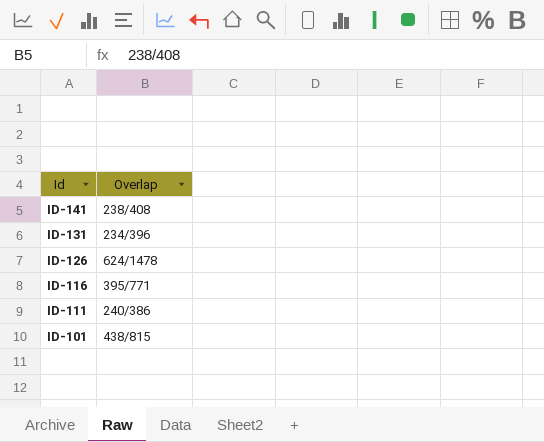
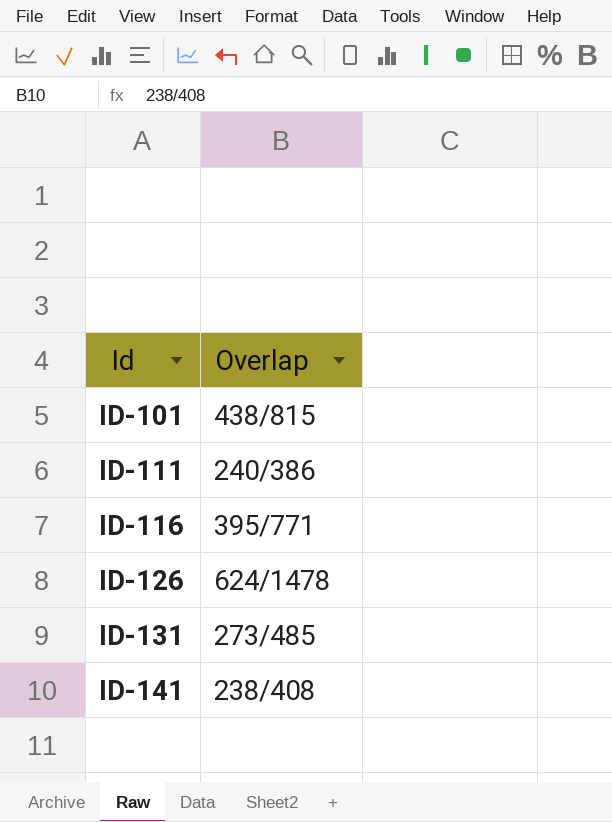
row order: Id descending -> Id ascending
ID-131 | Overlap: 234/396 -> 273/485

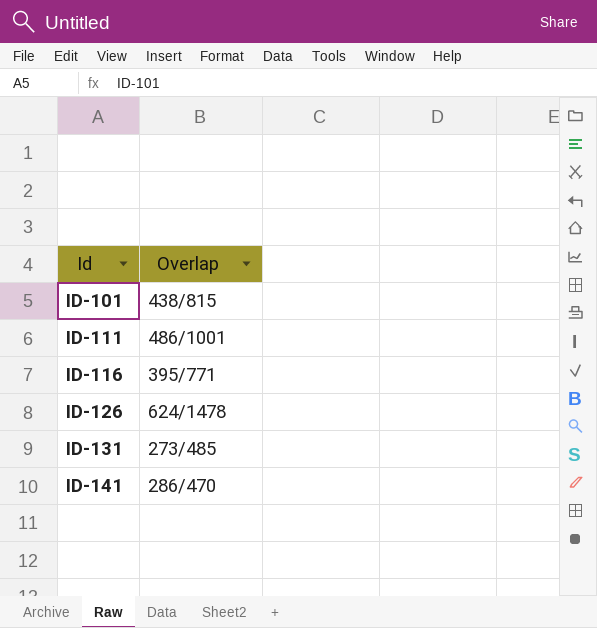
ID-111 | Overlap: 240/386 -> 486/1001
ID-141 | Overlap: 238/408 -> 286/470

